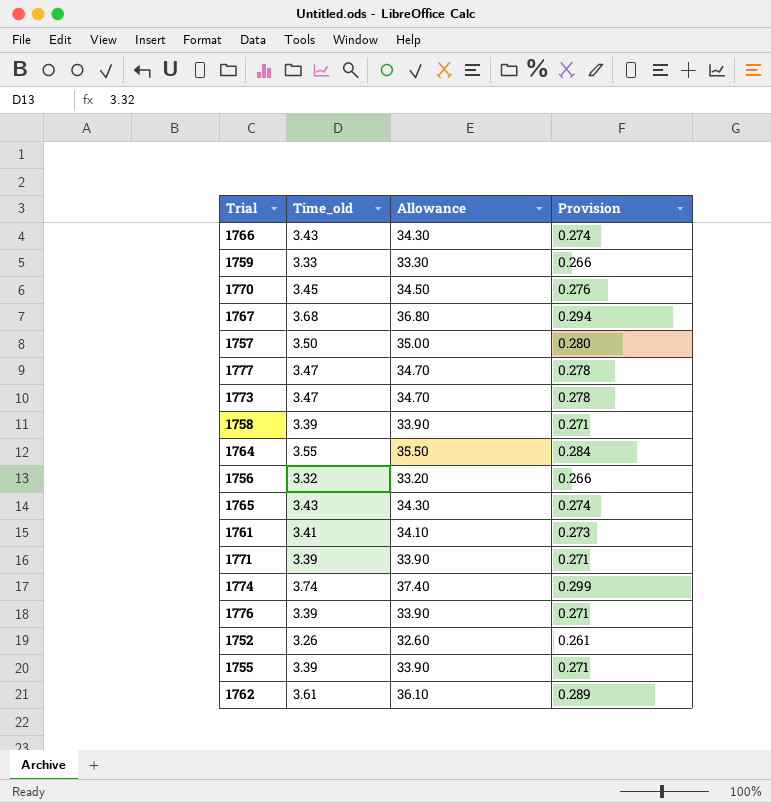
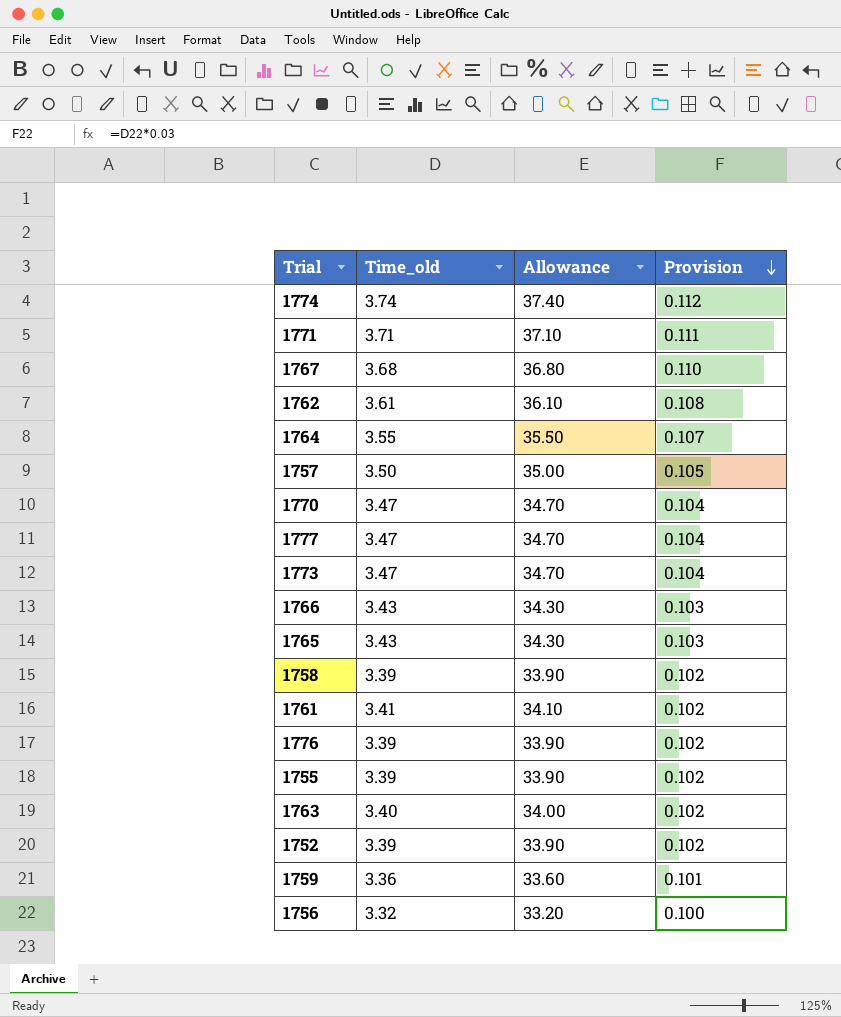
row order: none -> Provision descending
column Provision | formula: [Time_old] * 0.08 -> [Time_old] * 0.03
1771 | Time_old: 3.39 -> 3.71
1771 | Allowance: 33.90 -> 37.10
1770 | Time_old: 3.45 -> 3.47
1770 | Allowance: 34.50 -> 34.70
row 1763: none -> 3.40 | 34.00 | 0.102
1752 | Time_old: 3.26 -> 3.39
1752 | Allowance: 32.60 -> 33.90
1759 | Time_old: 3.33 -> 3.36
1759 | Allowance: 33.30 -> 33.60

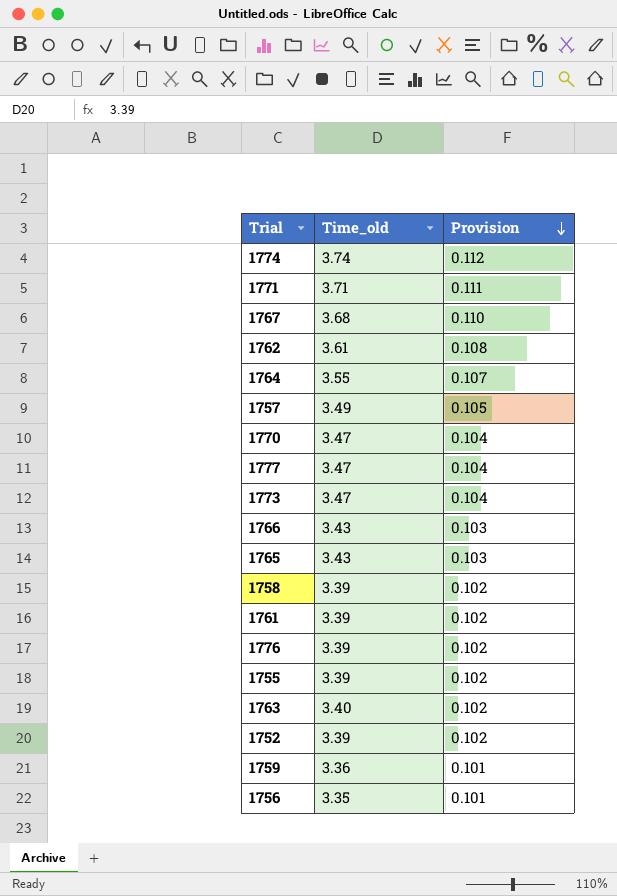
column Allowance | formula: [Time_old] * 10 -> none
1757 | Time_old: 3.50 -> 3.49
1761 | Time_old: 3.41 -> 3.39
1756 | Time_old: 3.32 -> 3.35
1756 | Provision: 0.100 -> 0.101

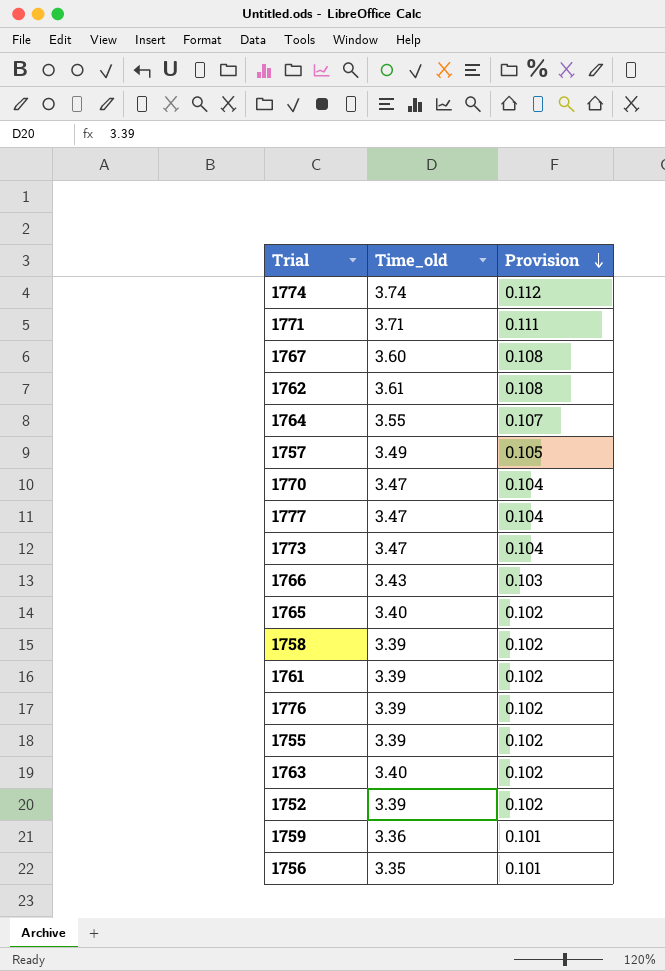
1767 | Time_old: 3.68 -> 3.60
1767 | Provision: 0.110 -> 0.108
1765 | Time_old: 3.43 -> 3.40
1765 | Provision: 0.103 -> 0.102

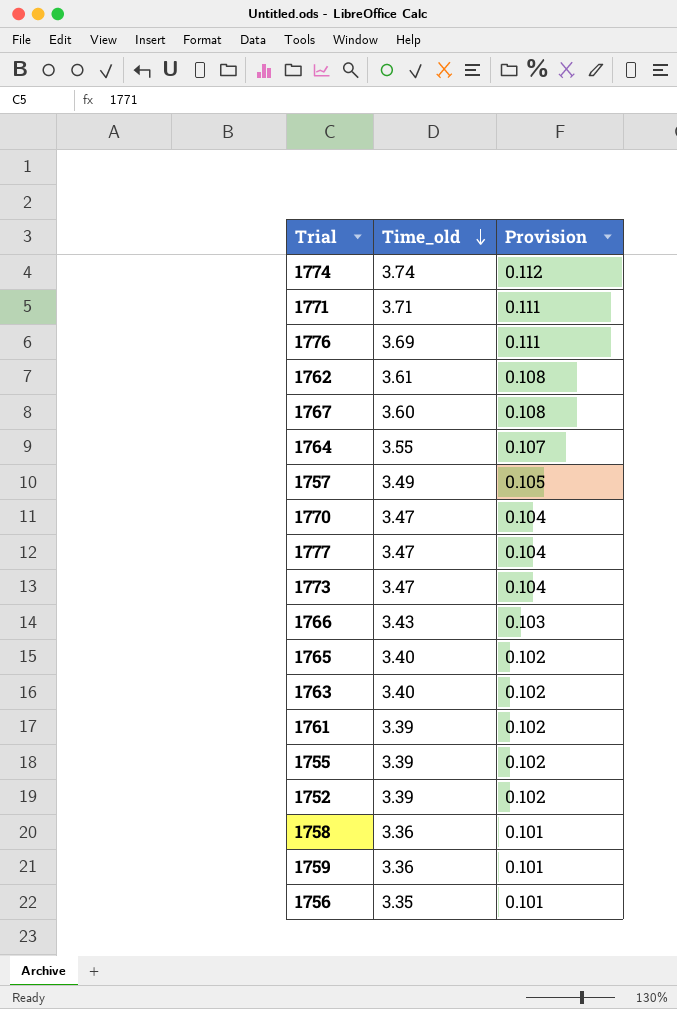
row order: Provision descending -> Time_old descending
1776 | Time_old: 3.39 -> 3.69
1776 | Provision: 0.102 -> 0.111
1758 | Time_old: 3.39 -> 3.36
1758 | Provision: 0.102 -> 0.101

